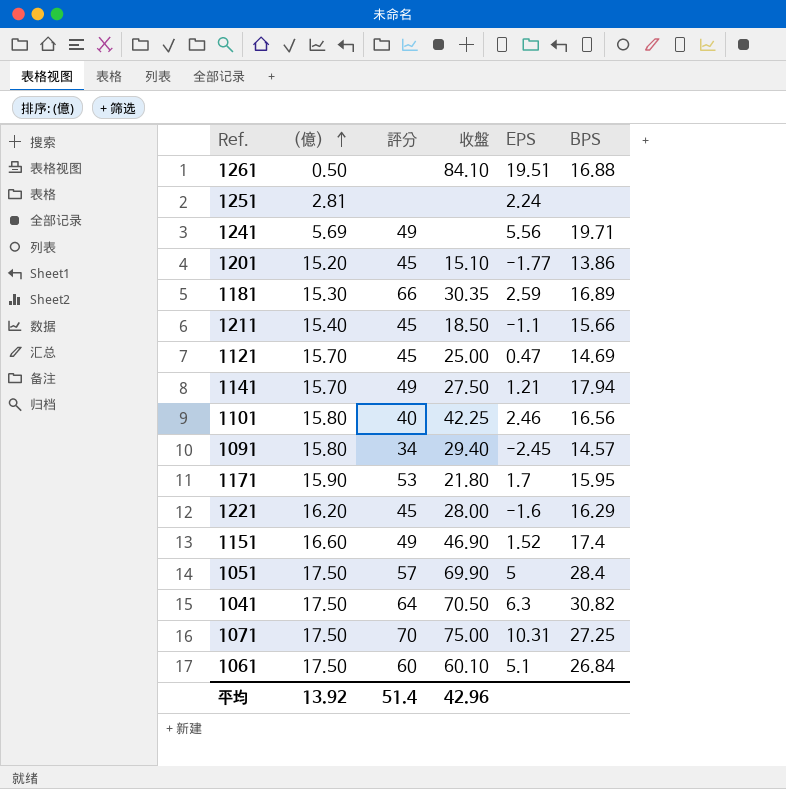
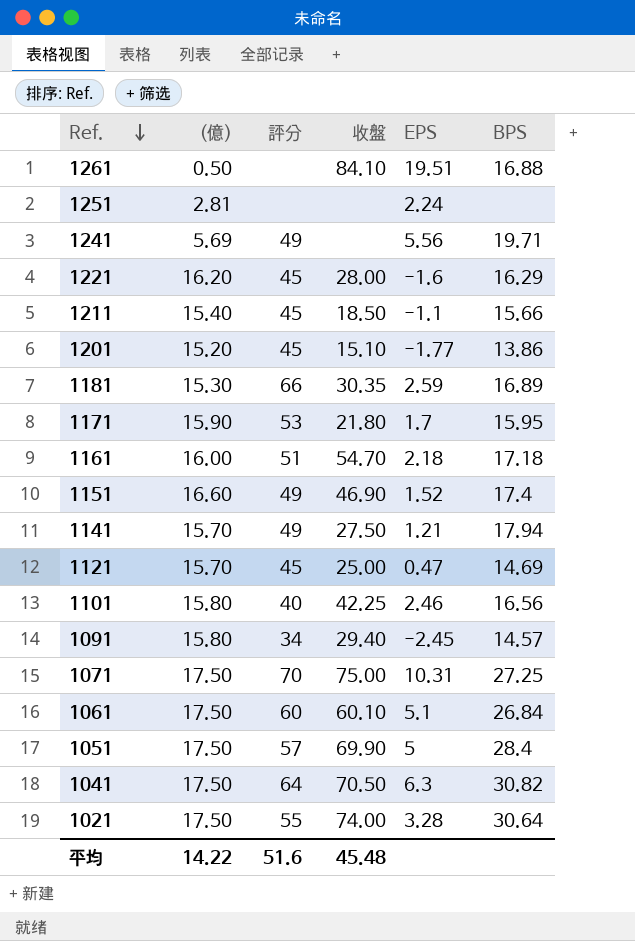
row order: (億) ascending -> Ref. descending
row 1161: none -> 16.00 | 51 | 54.70 | 2.18 | 17.18
row 1021: none -> 17.50 | 55 | 74.00 | 3.28 | 30.64
平均 | (億): 13.92 -> 14.22
平均 | 評分: 51.4 -> 51.6
平均 | 收盤: 42.96 -> 45.48

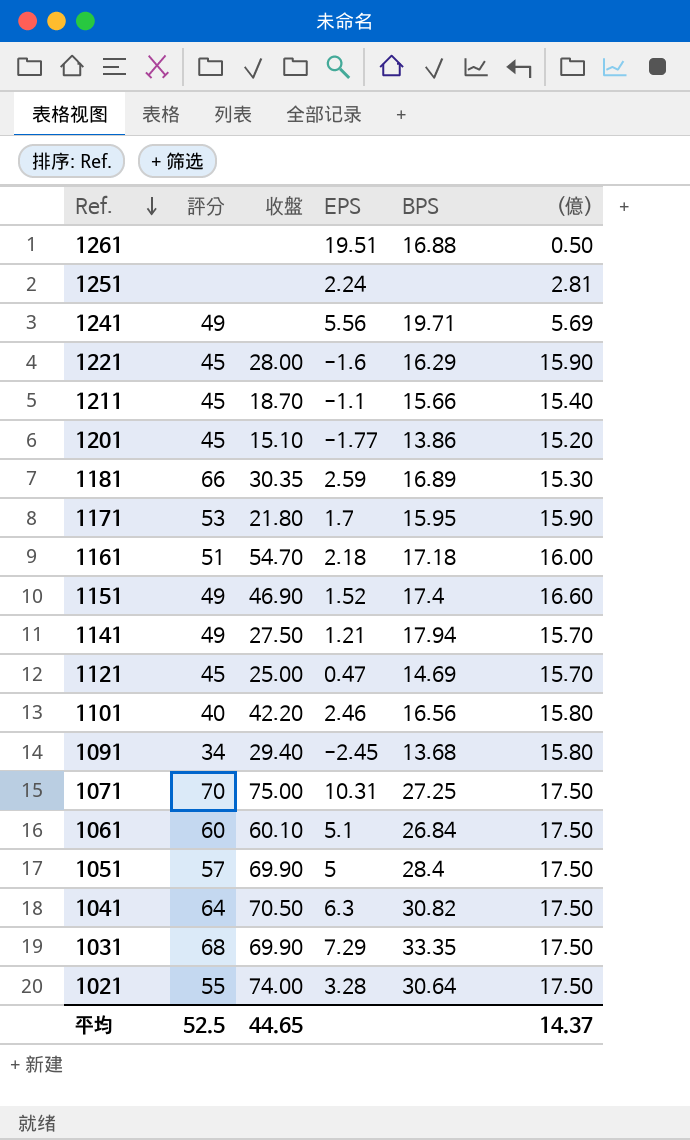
column (億) | position: 2 -> 6
1261 | 收盤: 84.10 -> none
1221 | (億): 16.20 -> 15.90
1211 | 收盤: 18.50 -> 18.70
1101 | 收盤: 42.25 -> 42.20
1091 | BPS: 14.57 -> 13.68
row 1031: none -> 68 | 69.90 | 7.29 | 33.35 | 17.50
平均 | 評分: 51.6 -> 52.5
平均 | 收盤: 45.48 -> 44.65
平均 | (億): 14.22 -> 14.37

